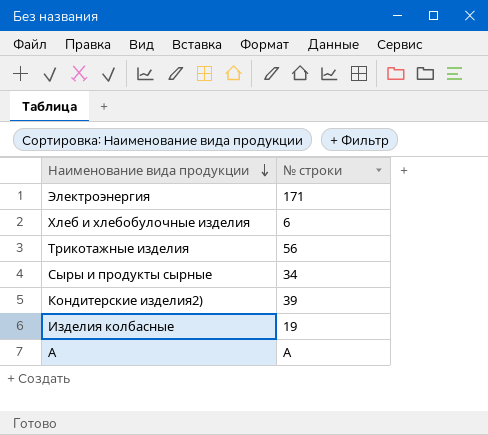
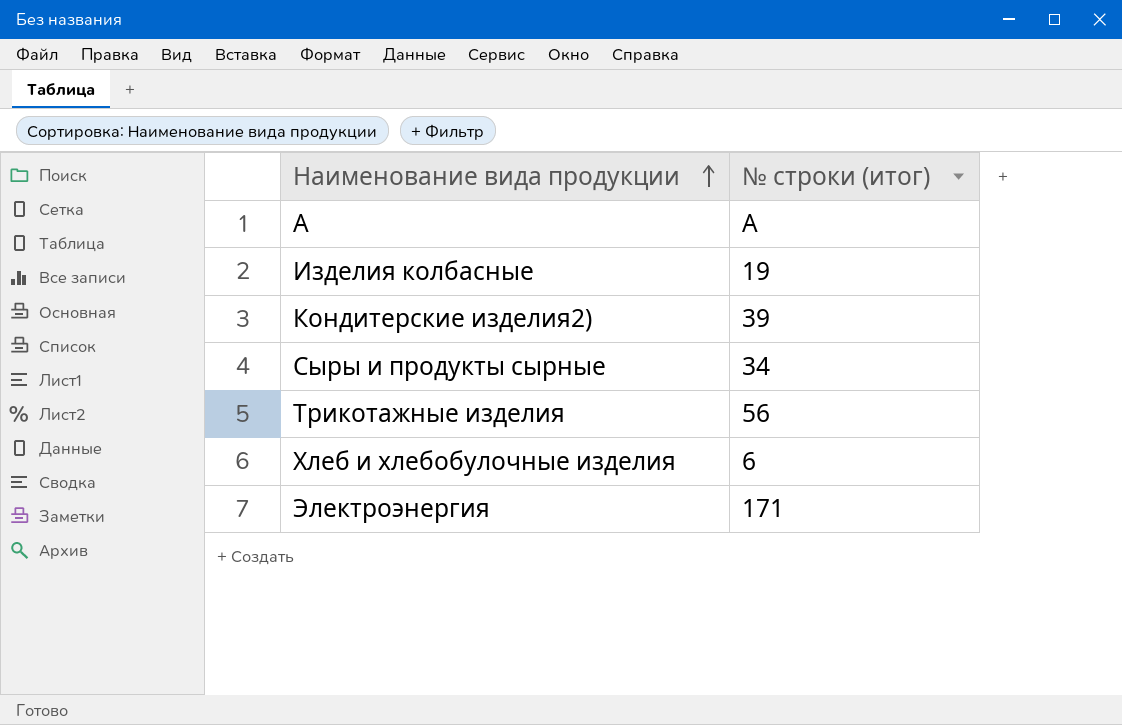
row order: Наименование вида продукции descending -> Наименование вида продукции ascending
column name: № строки -> № строки (итог)

